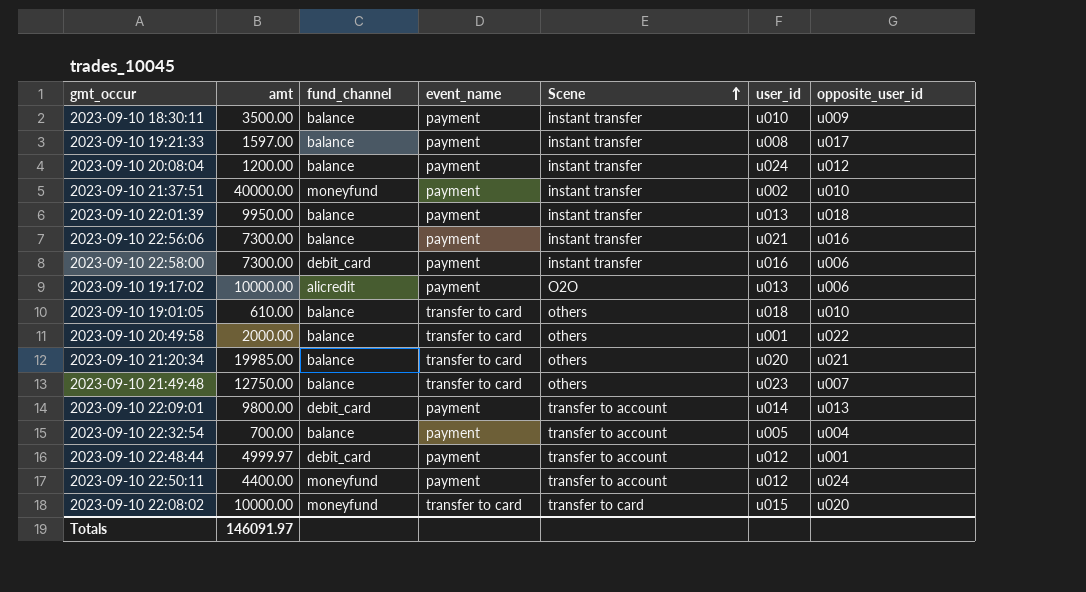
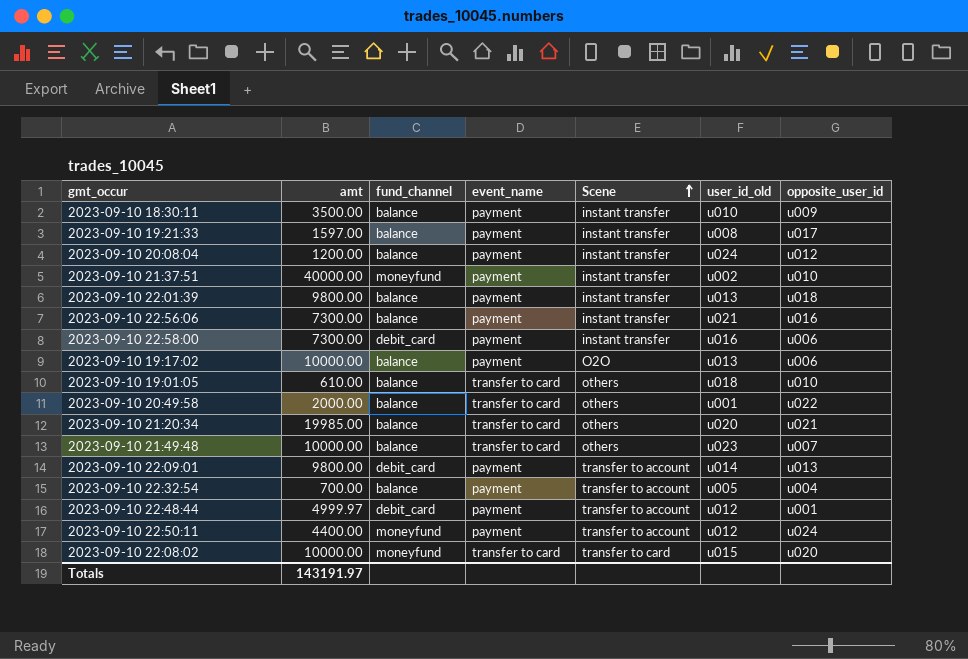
column name: user_id -> user_id_old
2023-09-10 22:01:39 | amt: 9950.00 -> 9800.00
2023-09-10 19:17:02 | fund_channel: alicredit -> balance
2023-09-10 21:49:48 | amt: 12750.00 -> 10000.00
Totals | amt: 146091.97 -> 143191.97

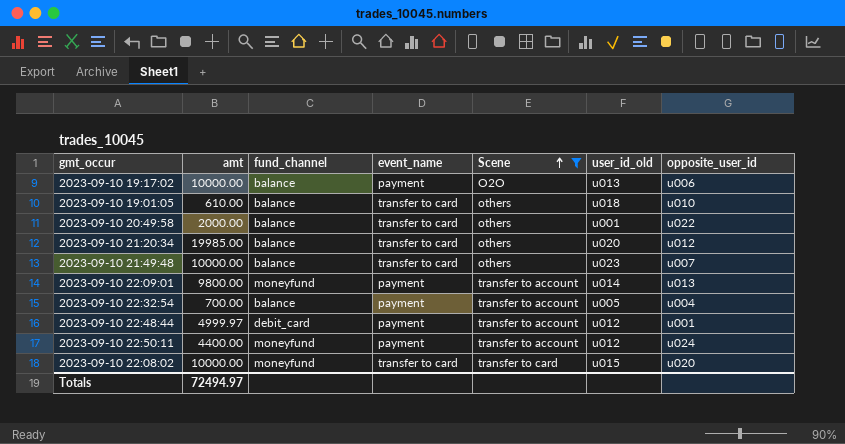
filter: none -> Scene != instant transfer
2023-09-10 21:20:34 | opposite_user_id: u021 -> u012
2023-09-10 22:09:01 | fund_channel: debit_card -> moneyfund
Totals | amt: 143191.97 -> 72494.97

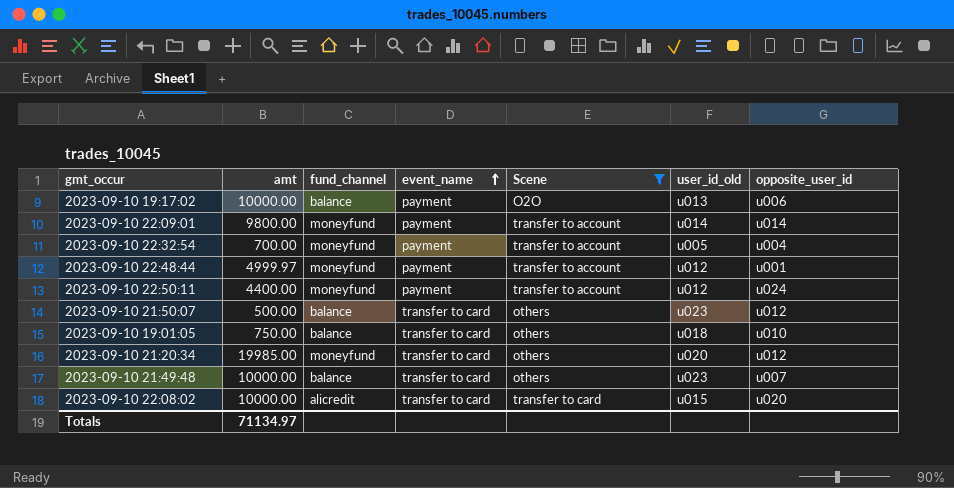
row order: Scene ascending -> event_name ascending
row 2023-09-10 20:49:58: 2000.00 | balance | transfer to card | others | u001 | u022 -> none
2023-09-10 22:09:01 | opposite_user_id: u013 -> u014
2023-09-10 22:32:54 | fund_channel: balance -> moneyfund
2023-09-10 22:48:44 | fund_channel: debit_card -> moneyfund
row 2023-09-10 21:50:07: none -> 500.00 | balance | transfer to card | others | u023 | u012
2023-09-10 19:01:05 | amt: 610.00 -> 750.00
2023-09-10 21:20:34 | fund_channel: balance -> moneyfund
2023-09-10 22:08:02 | fund_channel: moneyfund -> alicredit
Totals | amt: 72494.97 -> 71134.97

